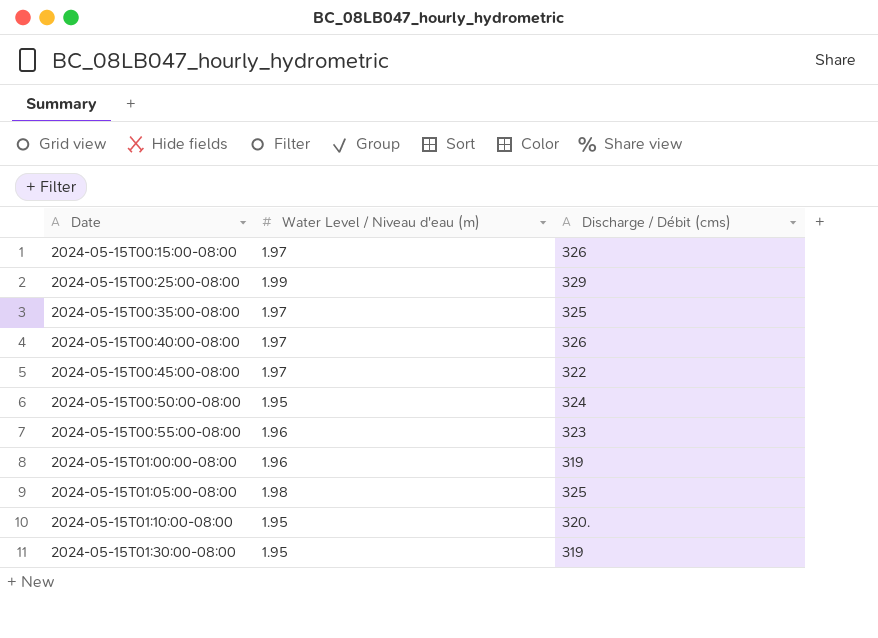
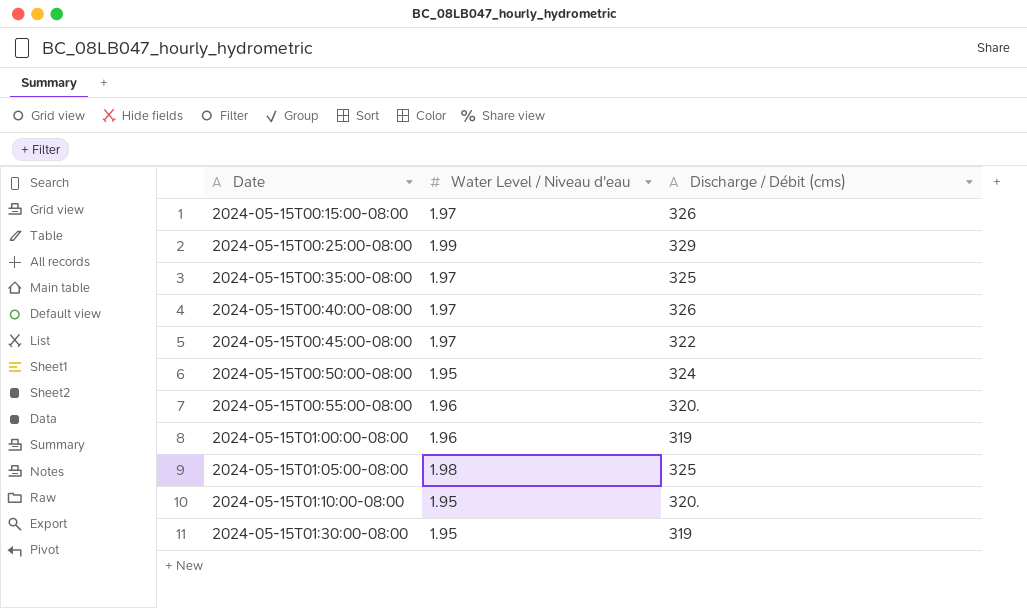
column name: Water Level / Niveau d'eau (m) -> Water Level / Niveau d'eau
2024-05-15T00:55:00-08:00 | Discharge / Débit (cms): 323 -> 320.

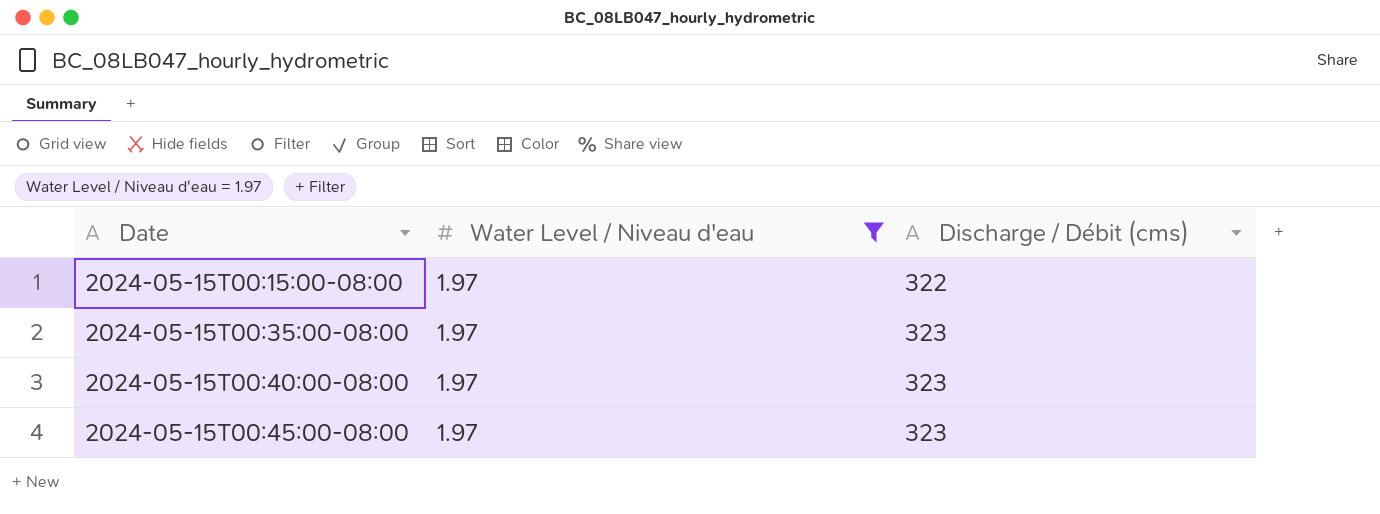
filter: none -> Water Level / Niveau d'eau = 1.97
2024-05-15T00:15:00-08:00 | Discharge / Débit (cms): 326 -> 322
2024-05-15T00:35:00-08:00 | Discharge / Débit (cms): 325 -> 323
2024-05-15T00:40:00-08:00 | Discharge / Débit (cms): 326 -> 323
2024-05-15T00:45:00-08:00 | Discharge / Débit (cms): 322 -> 323

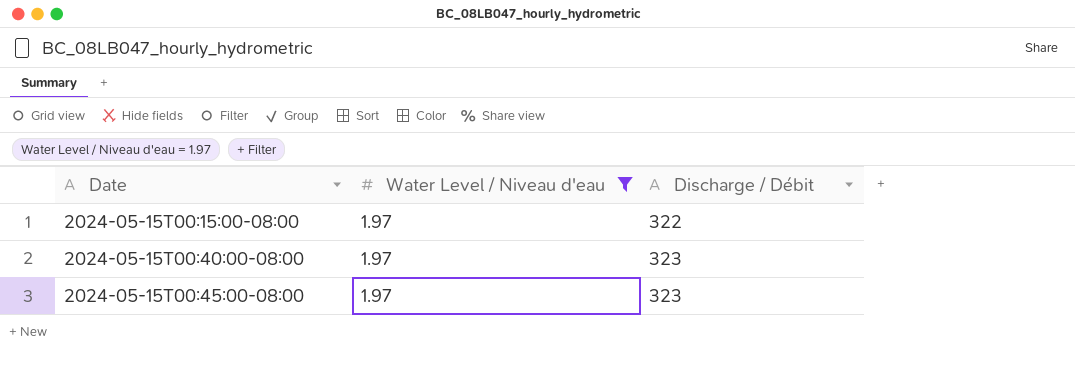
column name: Discharge / Débit (cms) -> Discharge / Débit
row 2024-05-15T00:35:00-08:00: 1.97 | 323 -> none

